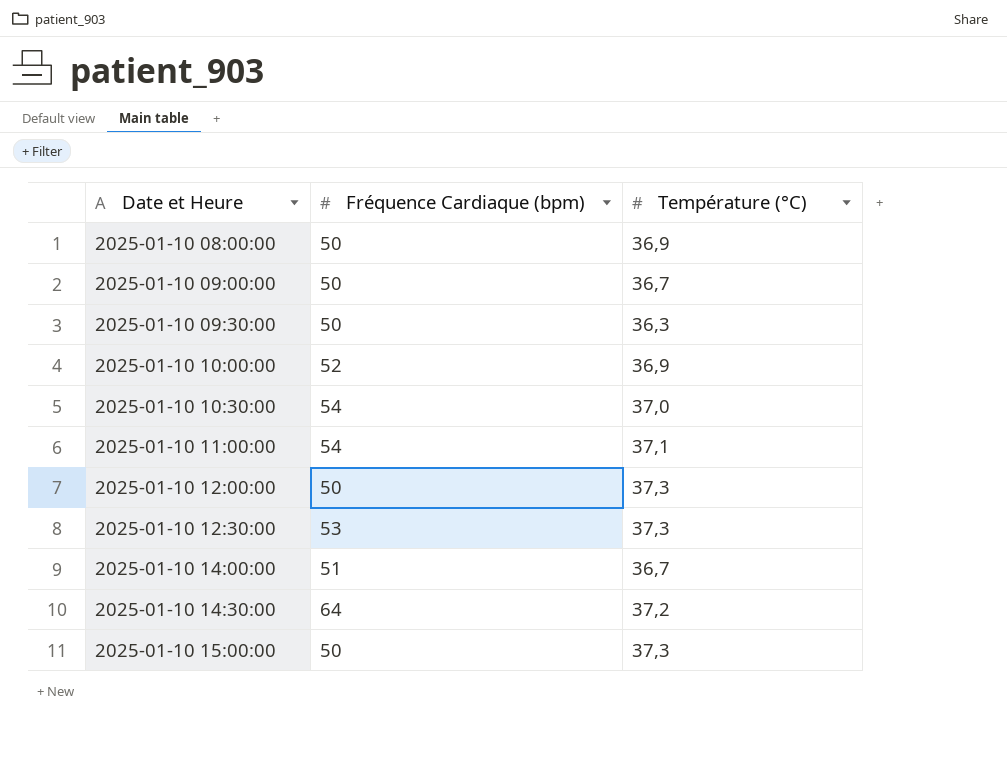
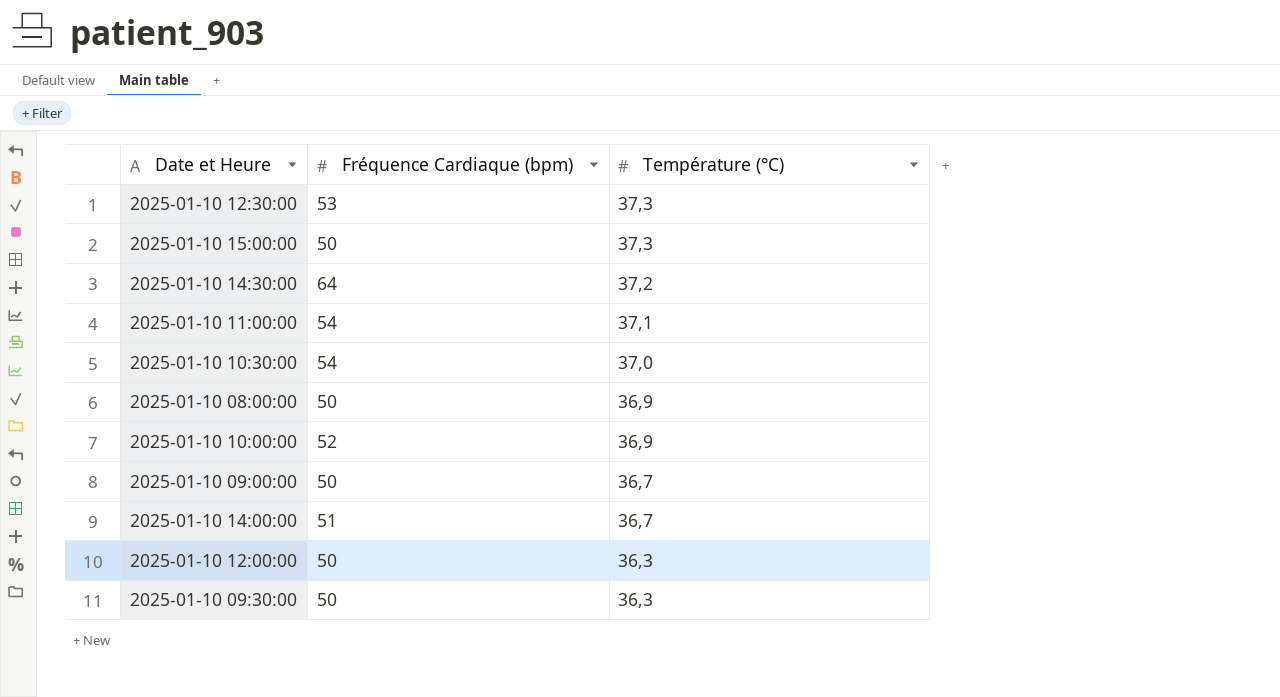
row order: Date et Heure ascending -> Température (°C) descending
2025-01-10 12:00:00 | Température (°C): 37,3 -> 36,3

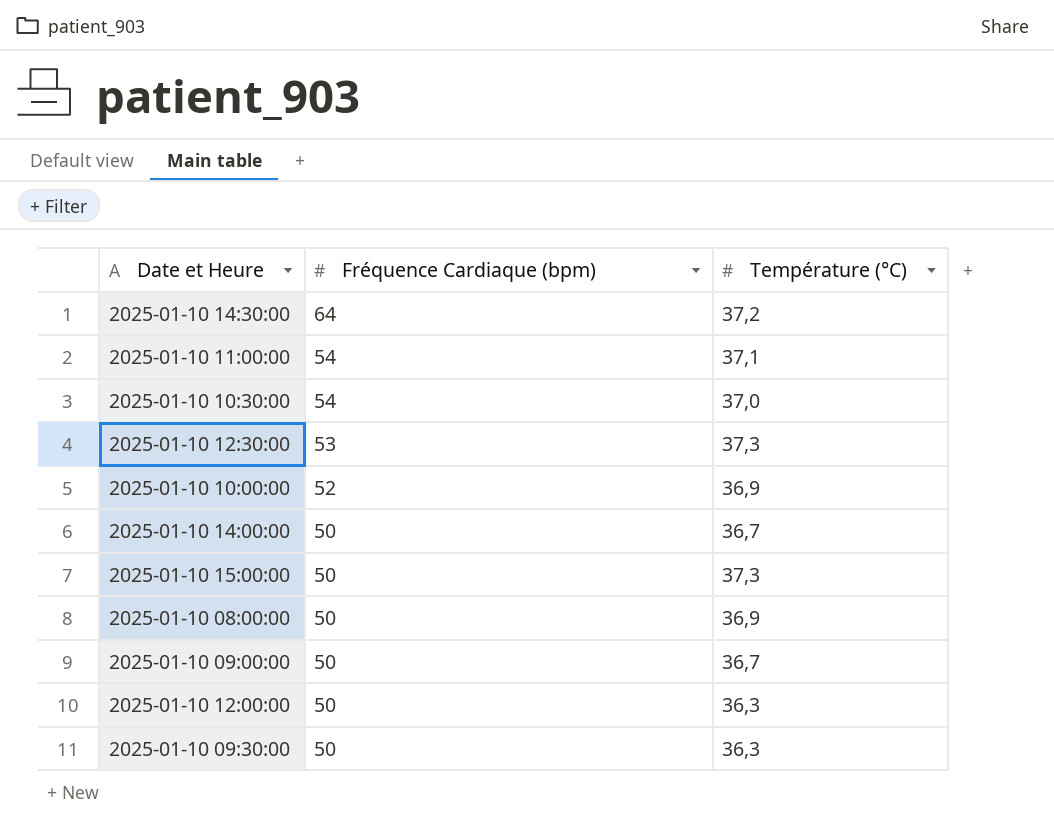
row order: Température (°C) descending -> Fréquence Cardiaque (bpm) descending
2025-01-10 14:00:00 | Fréquence Cardiaque (bpm): 51 -> 50

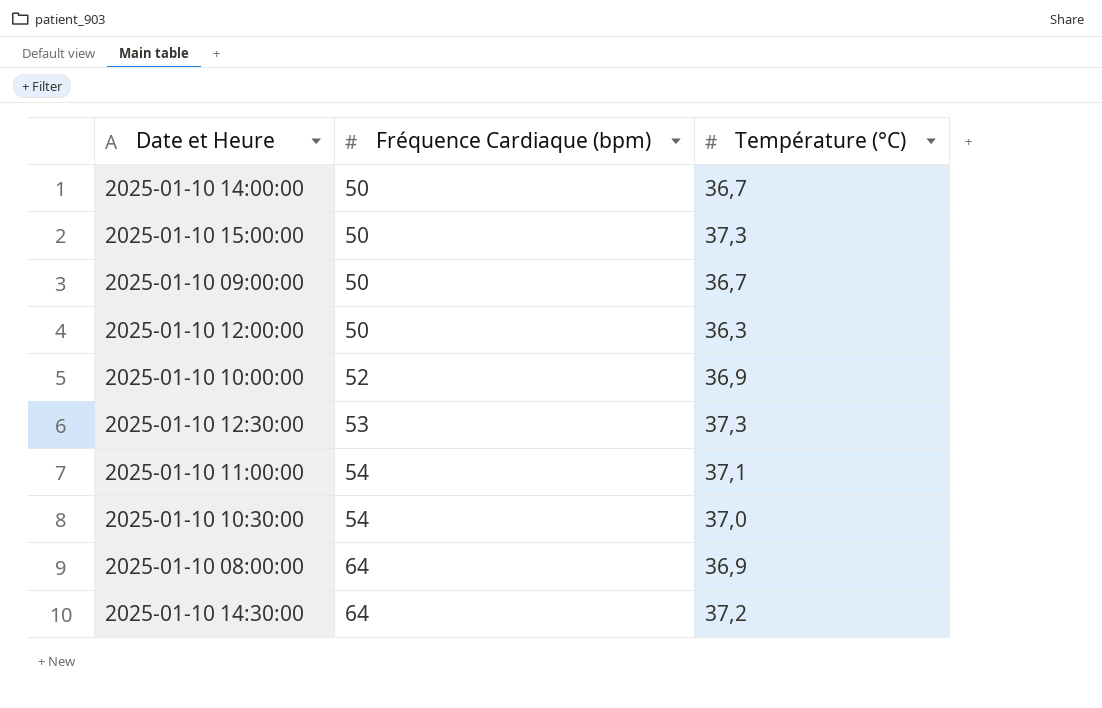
row order: Fréquence Cardiaque (bpm) descending -> Fréquence Cardiaque (bpm) ascending
row 2025-01-10 09:30:00: 50 | 36,3 -> none
2025-01-10 08:00:00 | Fréquence Cardiaque (bpm): 50 -> 64

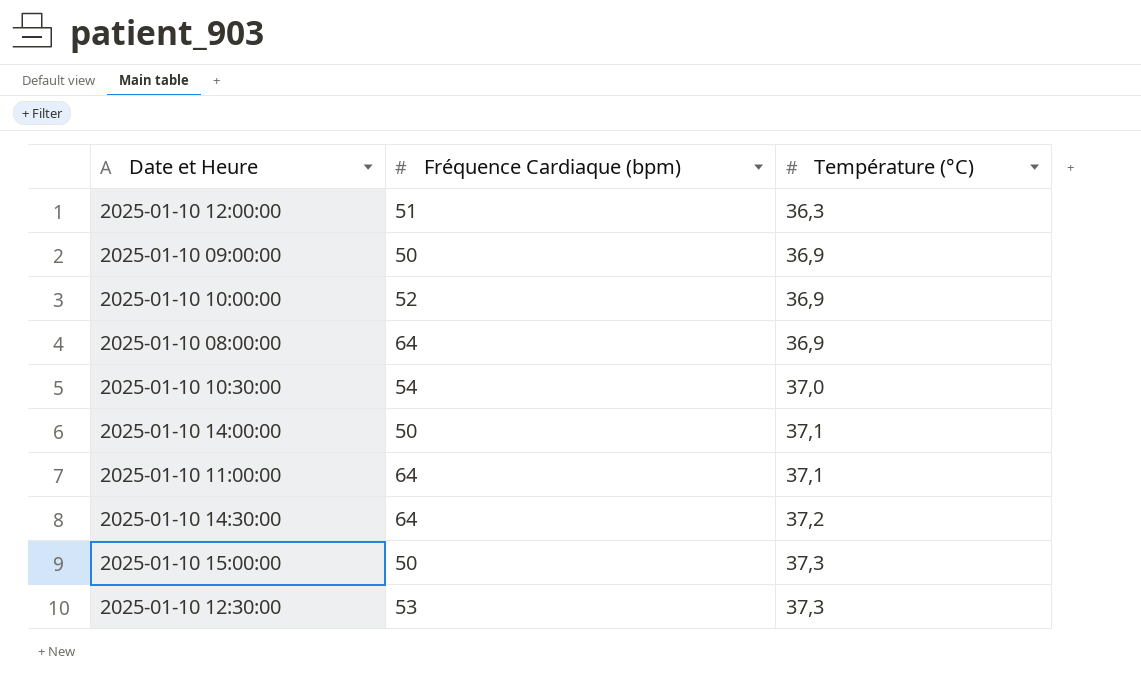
row order: Fréquence Cardiaque (bpm) ascending -> Température (°C) ascending
2025-01-10 12:00:00 | Fréquence Cardiaque (bpm): 50 -> 51
2025-01-10 09:00:00 | Température (°C): 36,7 -> 36,9
2025-01-10 14:00:00 | Température (°C): 36,7 -> 37,1
2025-01-10 11:00:00 | Fréquence Cardiaque (bpm): 54 -> 64

